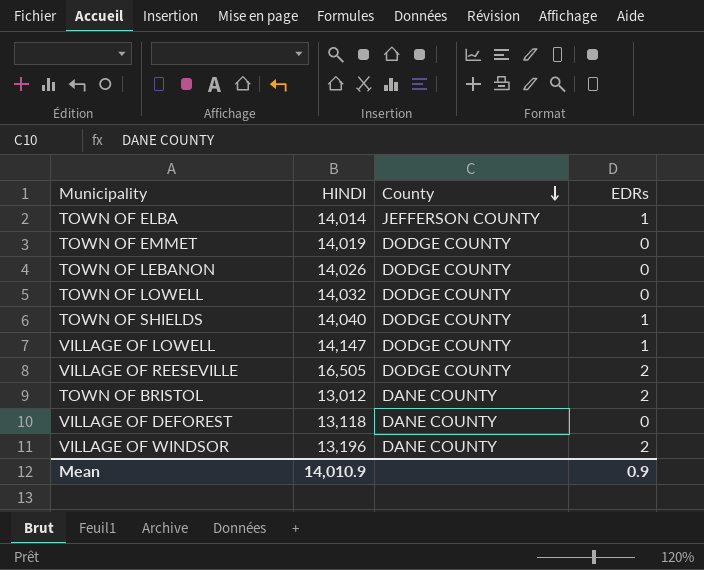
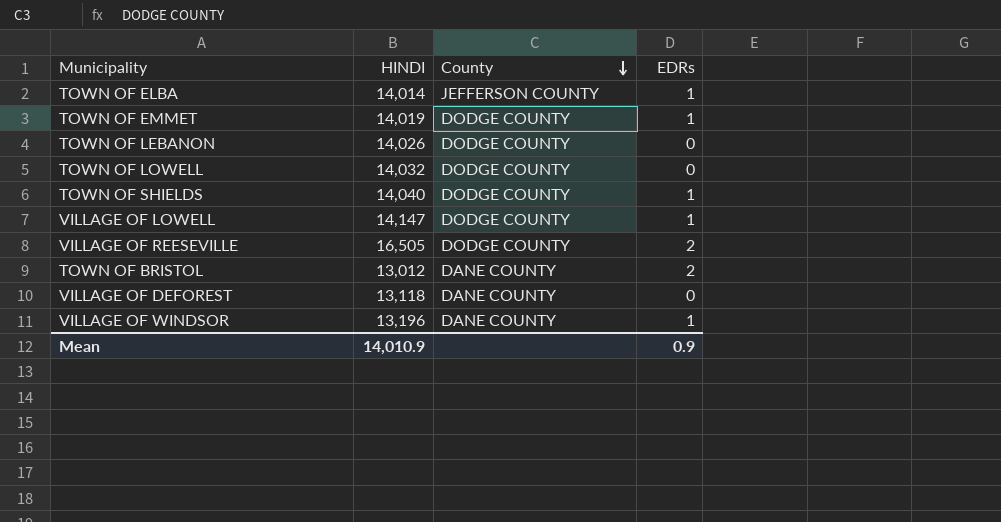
TOWN OF EMMET | EDRs: 0 -> 1
VILLAGE OF WINDSOR | EDRs: 2 -> 1

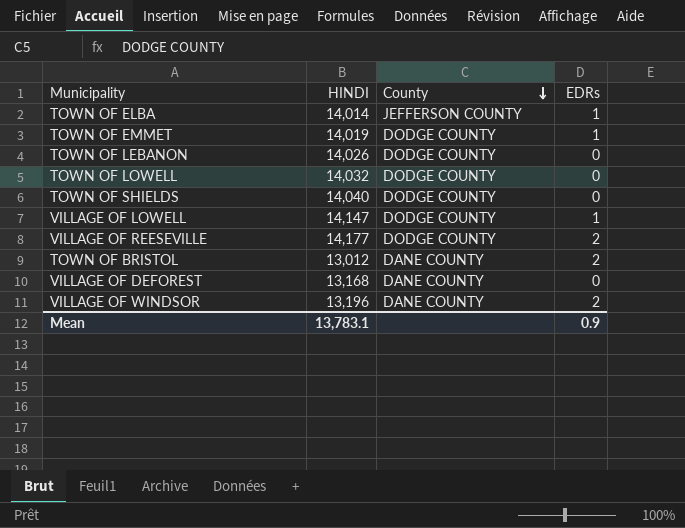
TOWN OF SHIELDS | EDRs: 1 -> 0
VILLAGE OF REESEVILLE | HINDI: 16,505 -> 14,177
VILLAGE OF DEFOREST | HINDI: 13,118 -> 13,168
VILLAGE OF WINDSOR | EDRs: 1 -> 2
Mean | HINDI: 14,010.9 -> 13,783.1

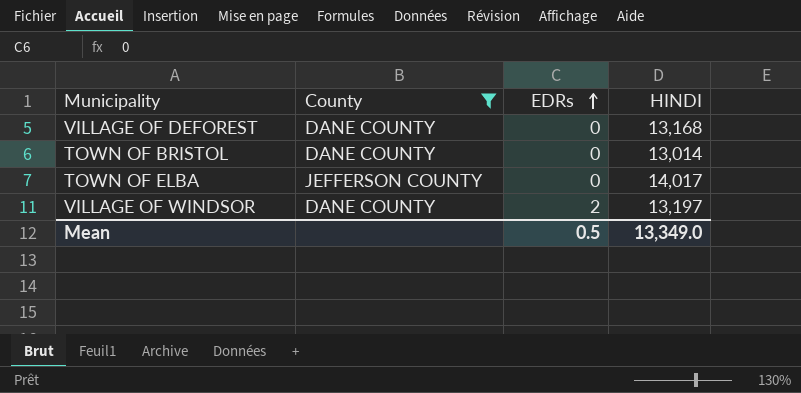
filter: none -> County != DODGE COUNTY
row order: County descending -> EDRs ascending
column HINDI | position: 2 -> 4
TOWN OF BRISTOL | EDRs: 2 -> 0
TOWN OF BRISTOL | HINDI: 13,012 -> 13,014
TOWN OF ELBA | EDRs: 1 -> 0
TOWN OF ELBA | HINDI: 14,014 -> 14,017
VILLAGE OF WINDSOR | HINDI: 13,196 -> 13,197
Mean | EDRs: 0.9 -> 0.5
Mean | HINDI: 13,783.1 -> 13,349.0

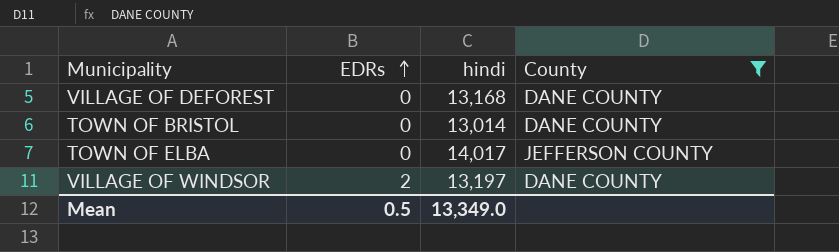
column name: HINDI -> hindi
column County | position: 2 -> 4

